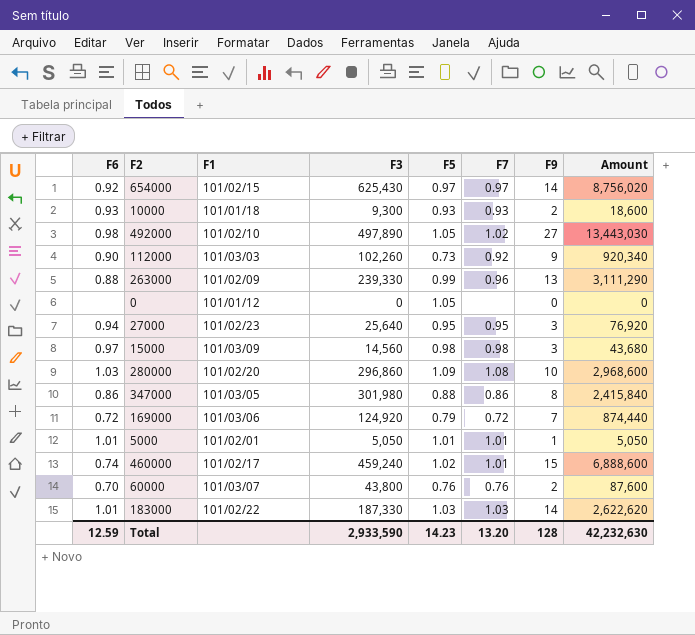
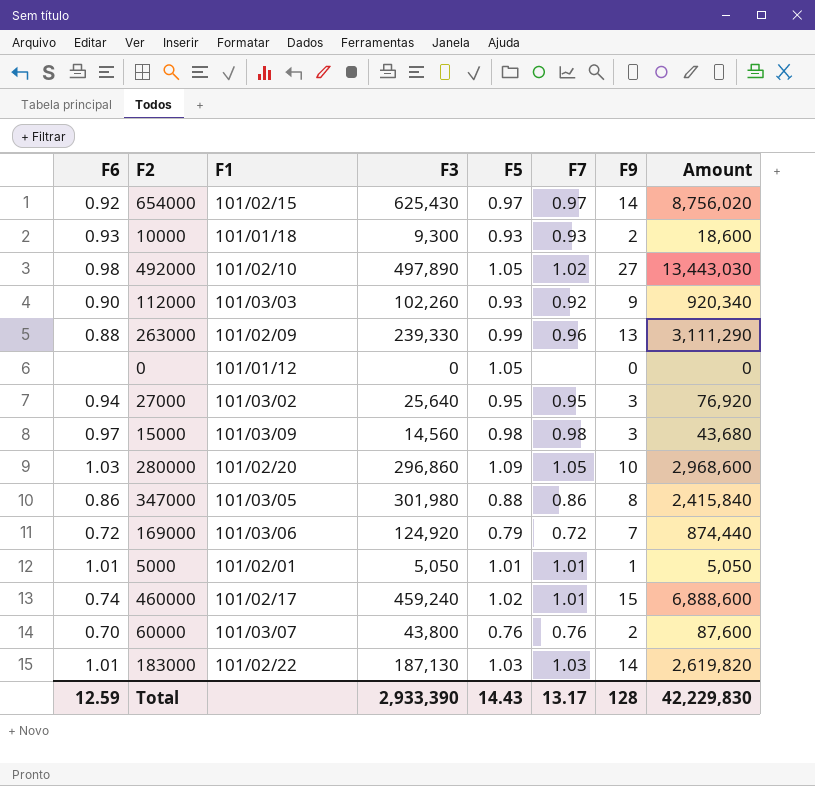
112000 | F5: 0.73 -> 0.93
27000 | F1: 101/02/23 -> 101/03/02
280000 | F7: 1.08 -> 1.05
183000 | F3: 187,330 -> 187,130
183000 | Amount: 2,622,620 -> 2,619,820
Total | F3: 2,933,590 -> 2,933,390
Total | F5: 14.23 -> 14.43
Total | F7: 13.20 -> 13.17
Total | Amount: 42,232,630 -> 42,229,830

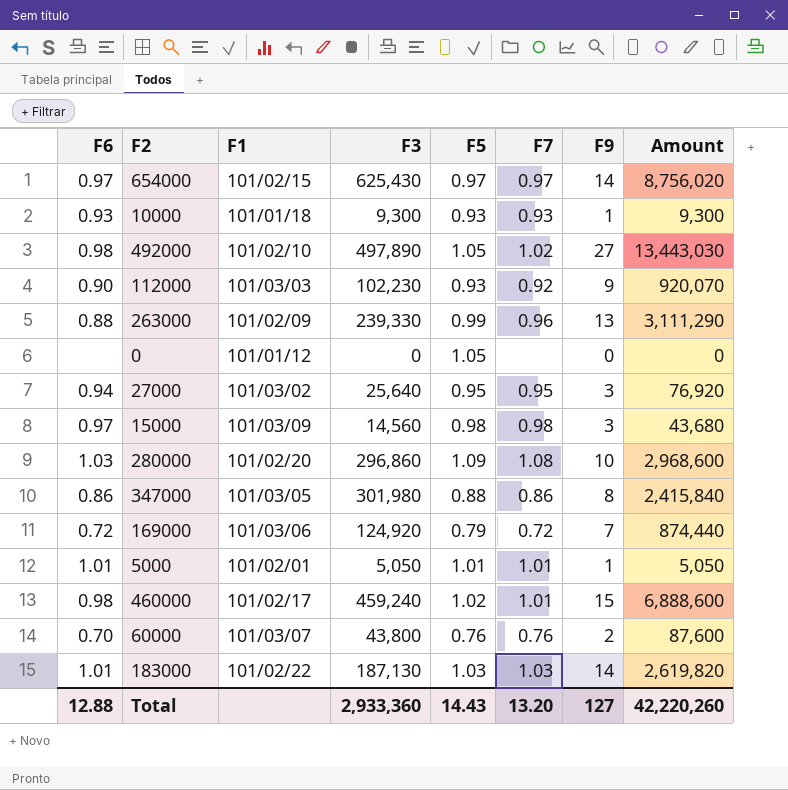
654000 | F6: 0.92 -> 0.97
10000 | F9: 2 -> 1
10000 | Amount: 18,600 -> 9,300
112000 | F3: 102,260 -> 102,230
112000 | Amount: 920,340 -> 920,070
280000 | F7: 1.05 -> 1.08
460000 | F6: 0.74 -> 0.98
Total | F6: 12.59 -> 12.88
Total | F3: 2,933,390 -> 2,933,360
Total | F7: 13.17 -> 13.20
Total | F9: 128 -> 127
Total | Amount: 42,229,830 -> 42,220,260

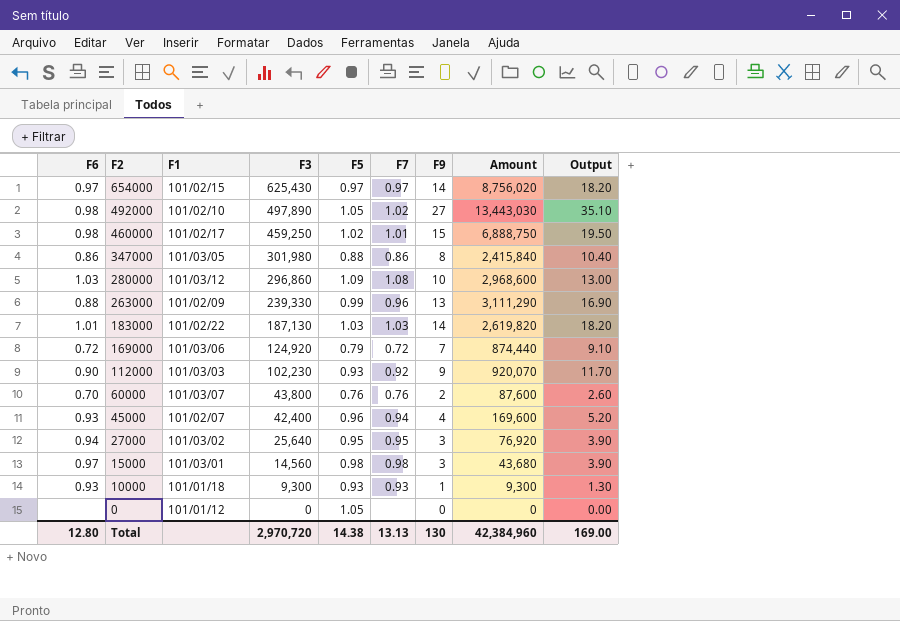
row order: none -> F2 descending
column Output | formula: none -> [F9] * 1.3
row 5000: 1.01 | 101/02/01 | 5,050 | 1.01 | 1.01 | 1 | 5,050 -> none
460000 | F3: 459,240 -> 459,250
460000 | Amount: 6,888,600 -> 6,888,750
280000 | F1: 101/02/20 -> 101/03/12
row 45000: none -> 0.93 | 101/02/07 | 42,400 | 0.96 | 0.94 | 4 | 169,600 | 5.20
15000 | F1: 101/03/09 -> 101/03/01
Total | F6: 12.88 -> 12.80
Total | F3: 2,933,360 -> 2,970,720
Total | F5: 14.43 -> 14.38
Total | F7: 13.20 -> 13.13
Total | F9: 127 -> 130
Total | Amount: 42,220,260 -> 42,384,960

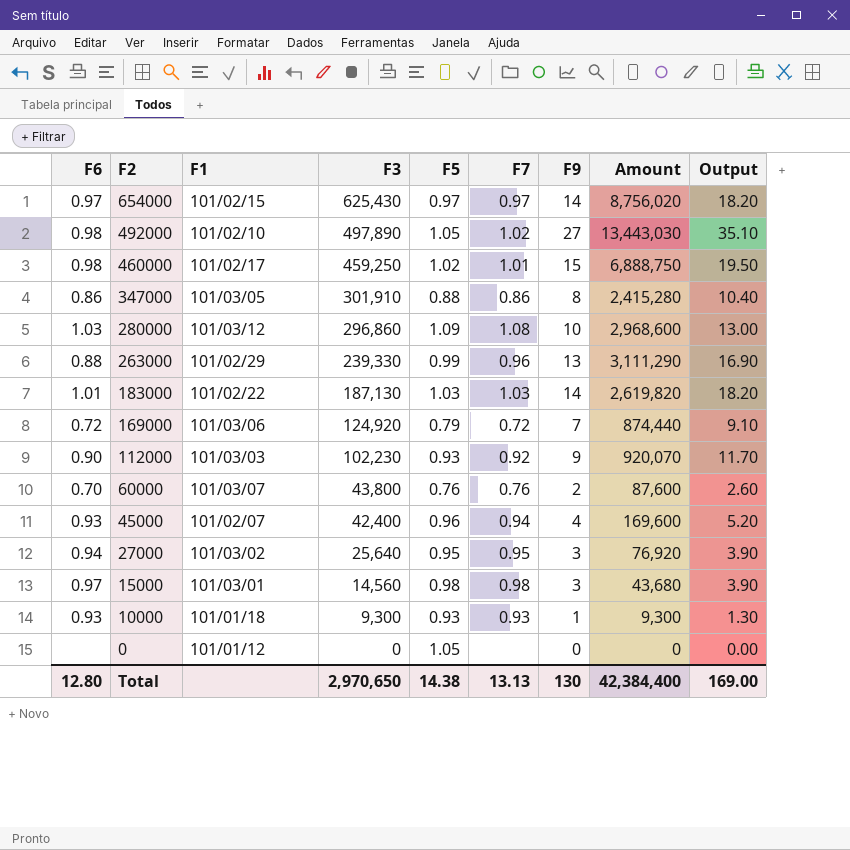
347000 | F3: 301,980 -> 301,910
347000 | Amount: 2,415,840 -> 2,415,280
263000 | F1: 101/02/09 -> 101/02/29
Total | F3: 2,970,720 -> 2,970,650
Total | Amount: 42,384,960 -> 42,384,400

